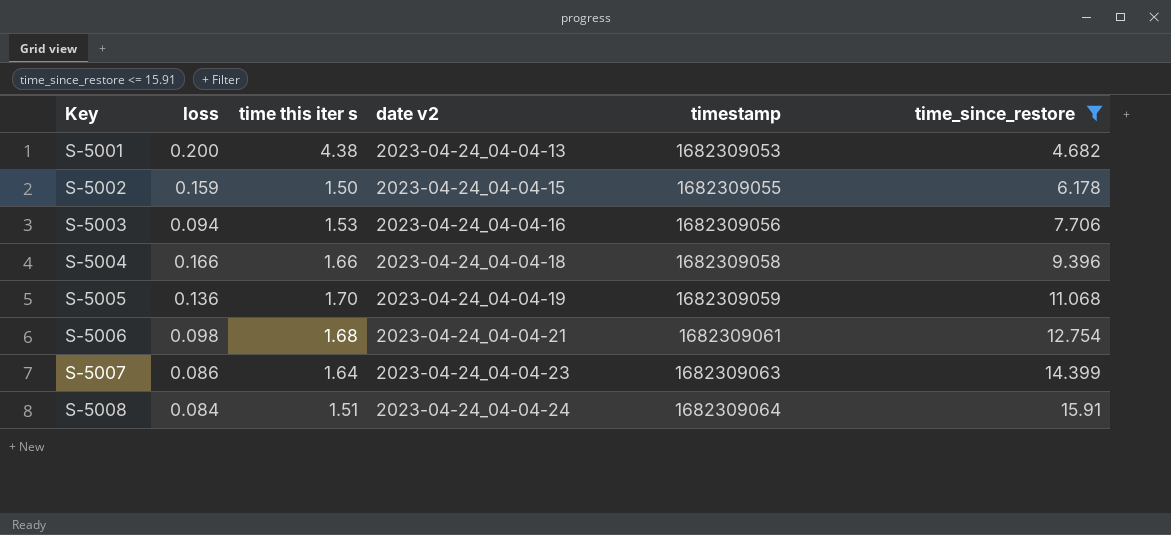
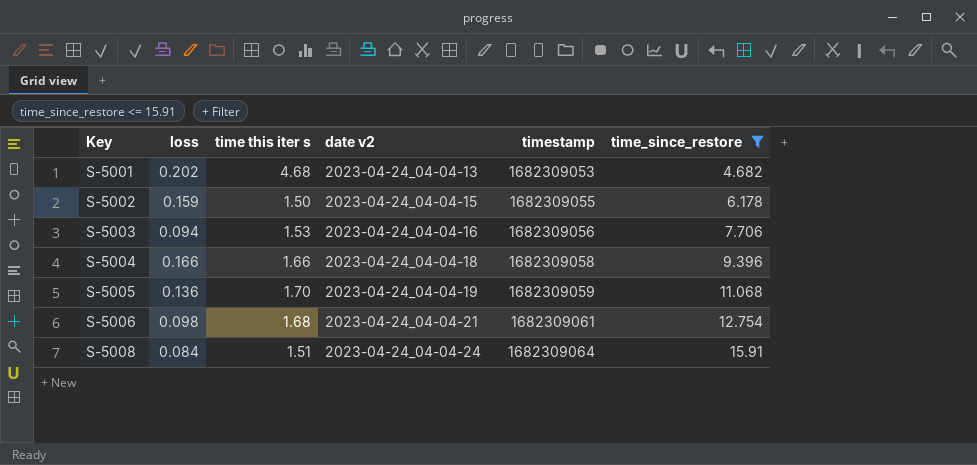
row S-5007: 0.086 | 1.64 | 2023-04-24_04-04-23 | 1682309063 | 14.399 -> none
S-5001 | loss: 0.200 -> 0.202
S-5001 | time this iter s: 4.38 -> 4.68

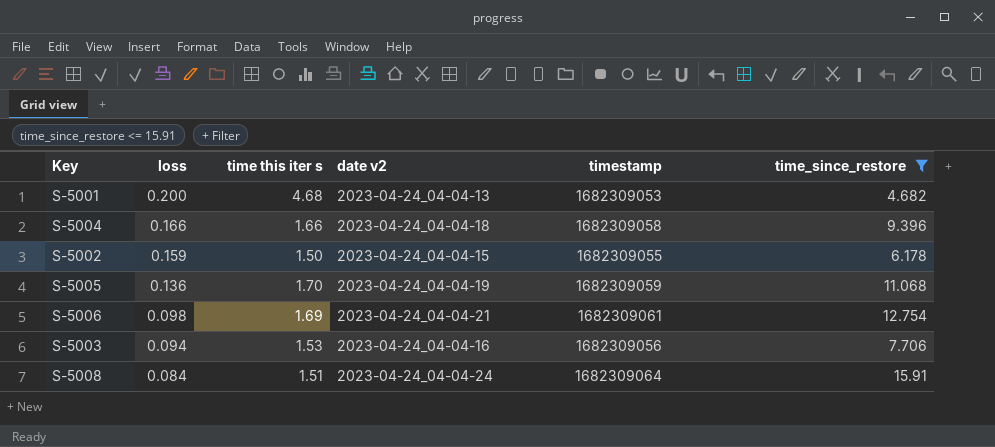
row order: Key ascending -> loss descending
S-5001 | loss: 0.202 -> 0.200
S-5006 | time this iter s: 1.68 -> 1.69

